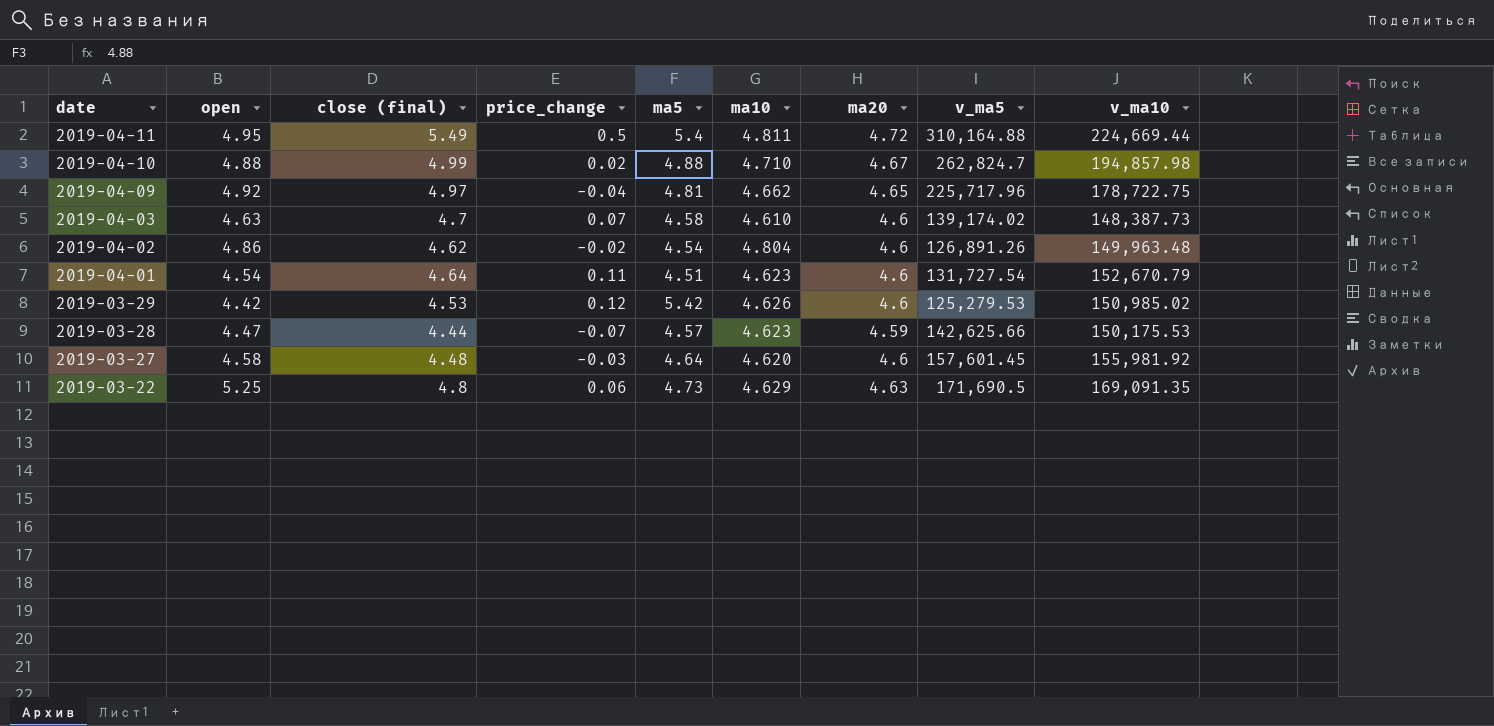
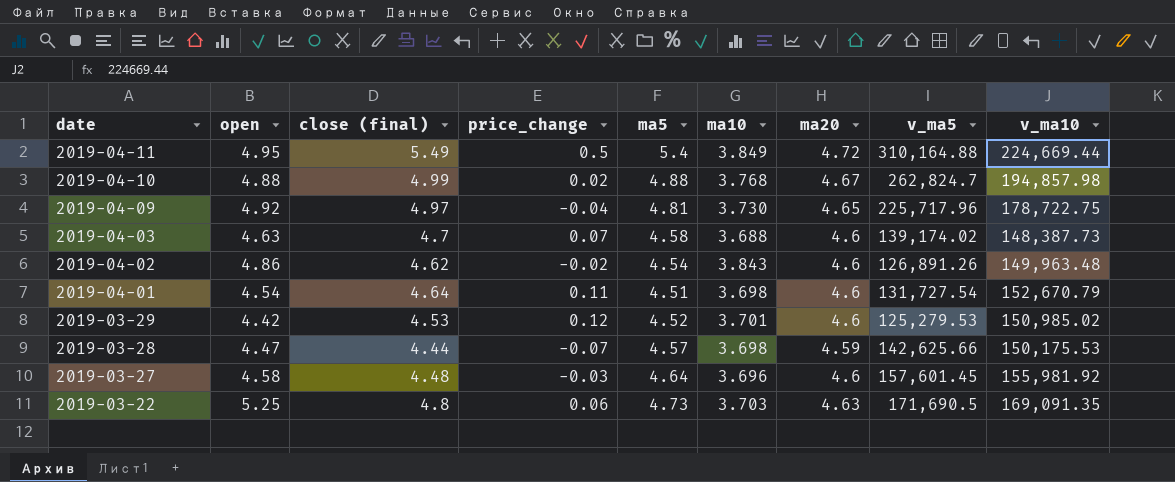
2019-04-11 | ma10: 4.811 -> 3.849
2019-04-10 | ma10: 4.710 -> 3.768
2019-04-09 | ma10: 4.662 -> 3.730
2019-04-03 | ma10: 4.610 -> 3.688
2019-04-02 | ma10: 4.804 -> 3.843
2019-04-01 | ma10: 4.623 -> 3.698
2019-03-29 | ma5: 5.42 -> 4.52
2019-03-29 | ma10: 4.626 -> 3.701
2019-03-28 | ma10: 4.623 -> 3.698
2019-03-27 | ma10: 4.620 -> 3.696
2019-03-22 | ma10: 4.629 -> 3.703

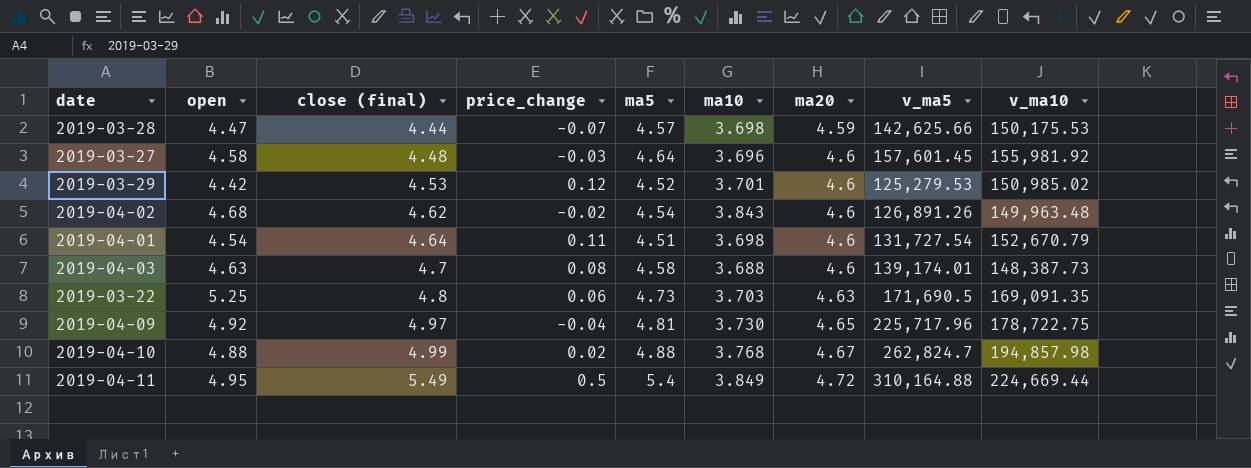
row order: date descending -> close (final) ascending
2019-04-02 | open: 4.86 -> 4.68
2019-04-03 | price_change: 0.07 -> 0.08
2019-04-03 | v_ma5: 139,174.02 -> 139,174.01

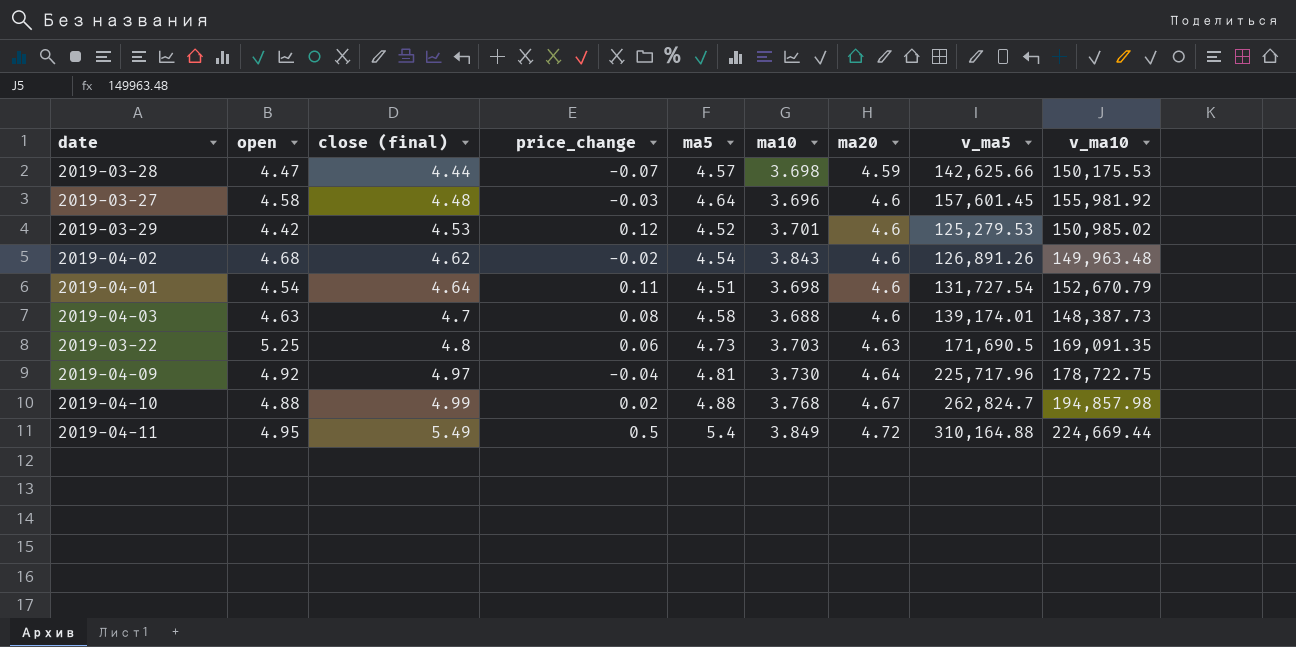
2019-04-09 | ma20: 4.65 -> 4.64

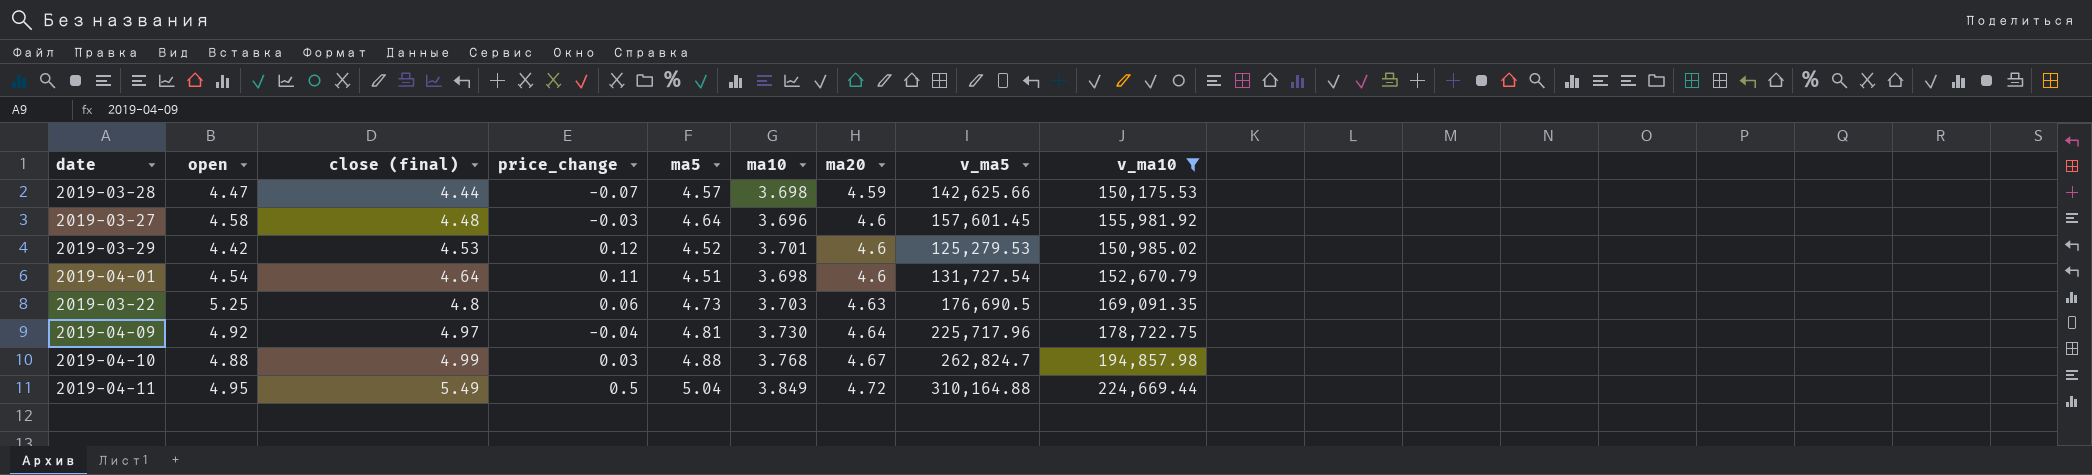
filter: none -> v_ma10 >= 150,175.53
2019-03-22 | v_ma5: 171,690.5 -> 176,690.5
2019-04-10 | price_change: 0.02 -> 0.03
2019-04-11 | ma5: 5.4 -> 5.04

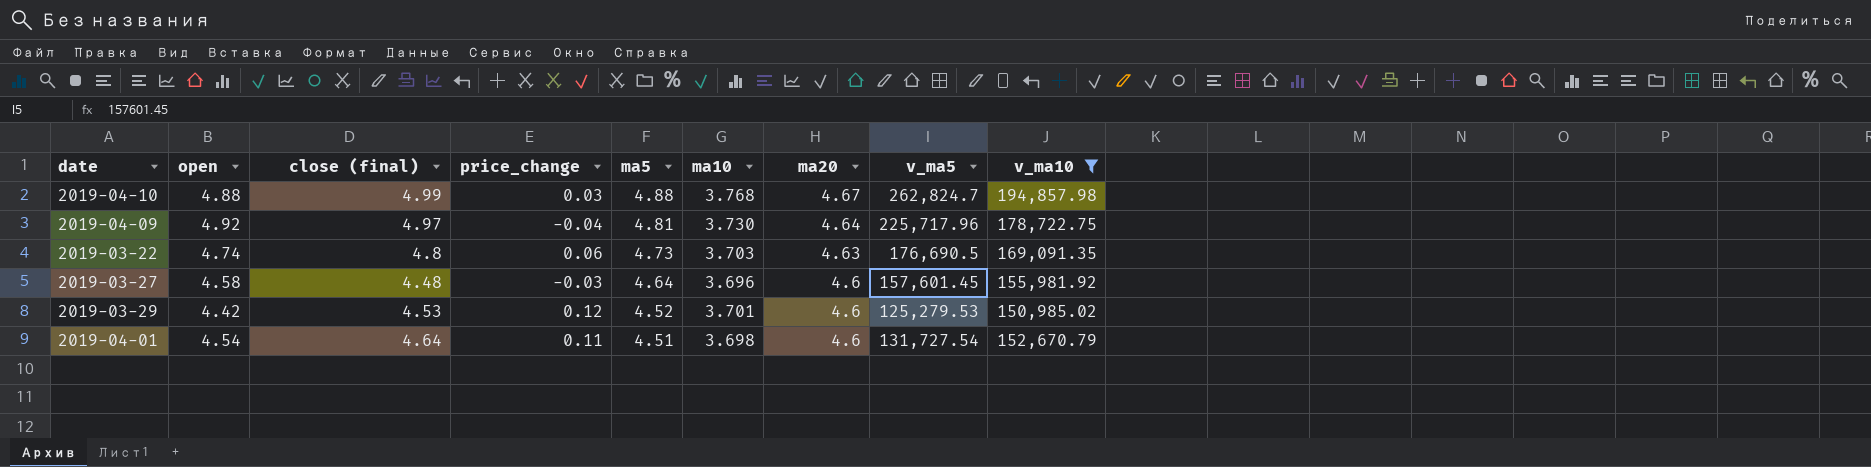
row order: close (final) ascending -> ma5 descending
row 2019-03-28: 4.47 | 4.44 | -0.07 | 4.57 | 3.698 | 4.59 | 142,625.66 | 150,175.53 -> none
row 2019-04-11: 4.95 | 5.49 | 0.5 | 5.04 | 3.849 | 4.72 | 310,164.88 | 224,669.44 -> none
2019-03-22 | open: 5.25 -> 4.74

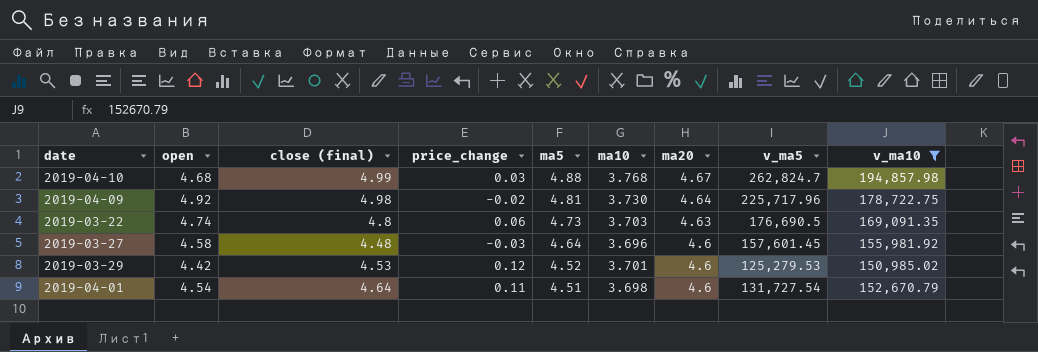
2019-04-10 | open: 4.88 -> 4.68
2019-04-09 | close (final): 4.97 -> 4.98
2019-04-09 | price_change: -0.04 -> -0.02

